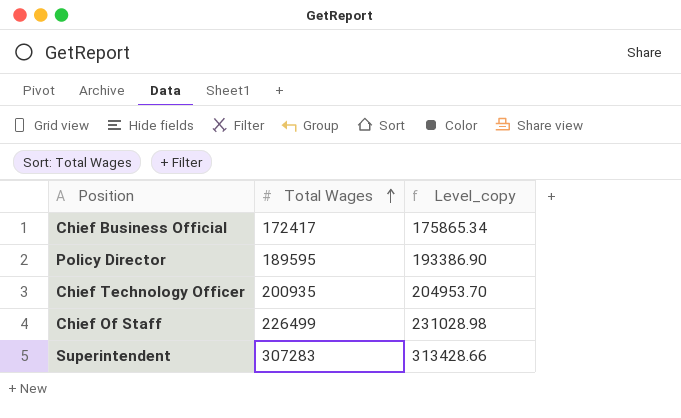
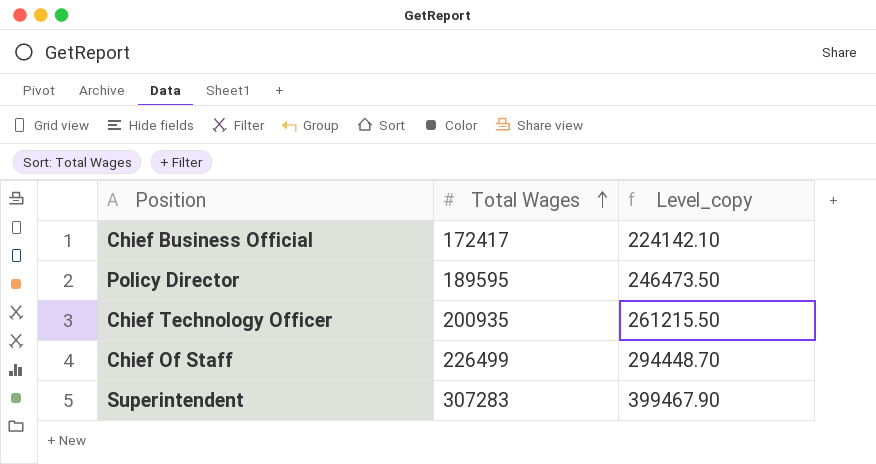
column Level_copy | formula: [Total Wages] * 1.02 -> [Total Wages] * 1.3

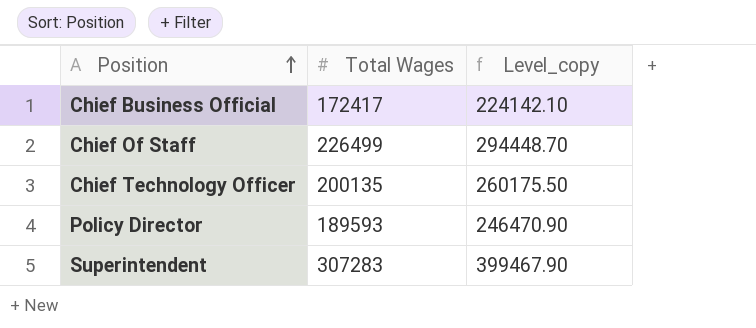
row order: Total Wages ascending -> Position ascending
Chief Technology Officer | Total Wages: 200935 -> 200135
Chief Technology Officer | Level_copy: 261215.50 -> 260175.50
Policy Director | Total Wages: 189595 -> 189593
Policy Director | Level_copy: 246473.50 -> 246470.90

